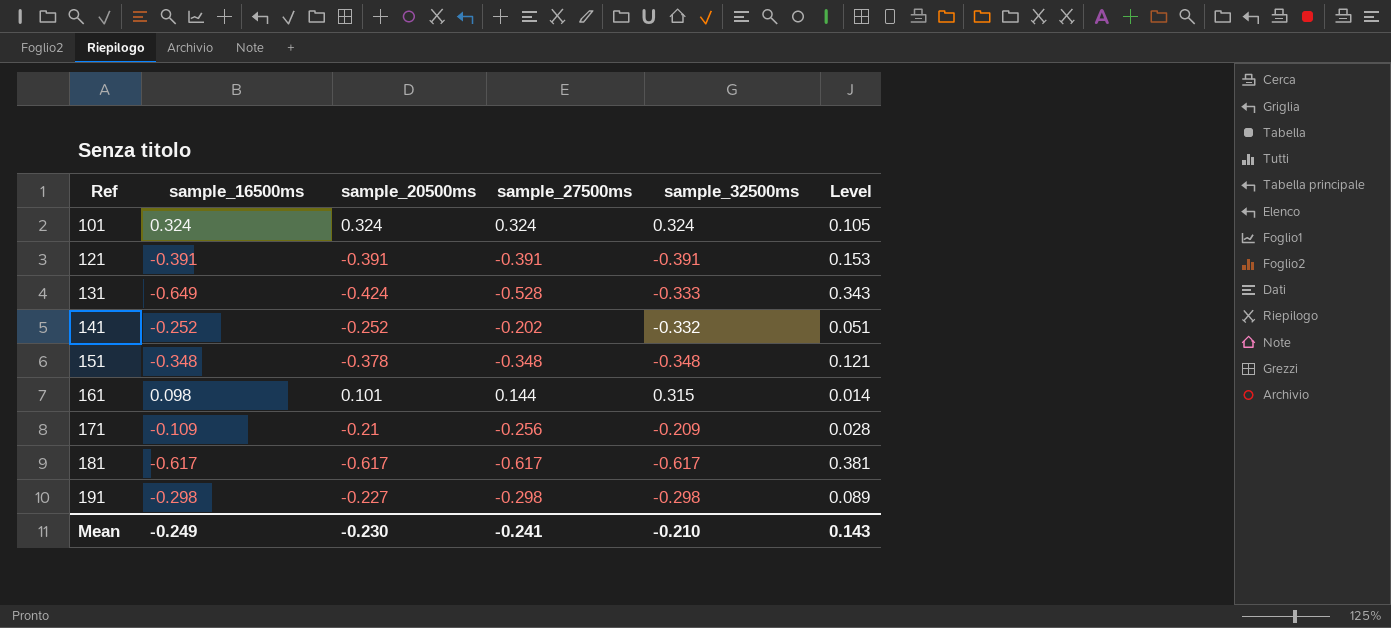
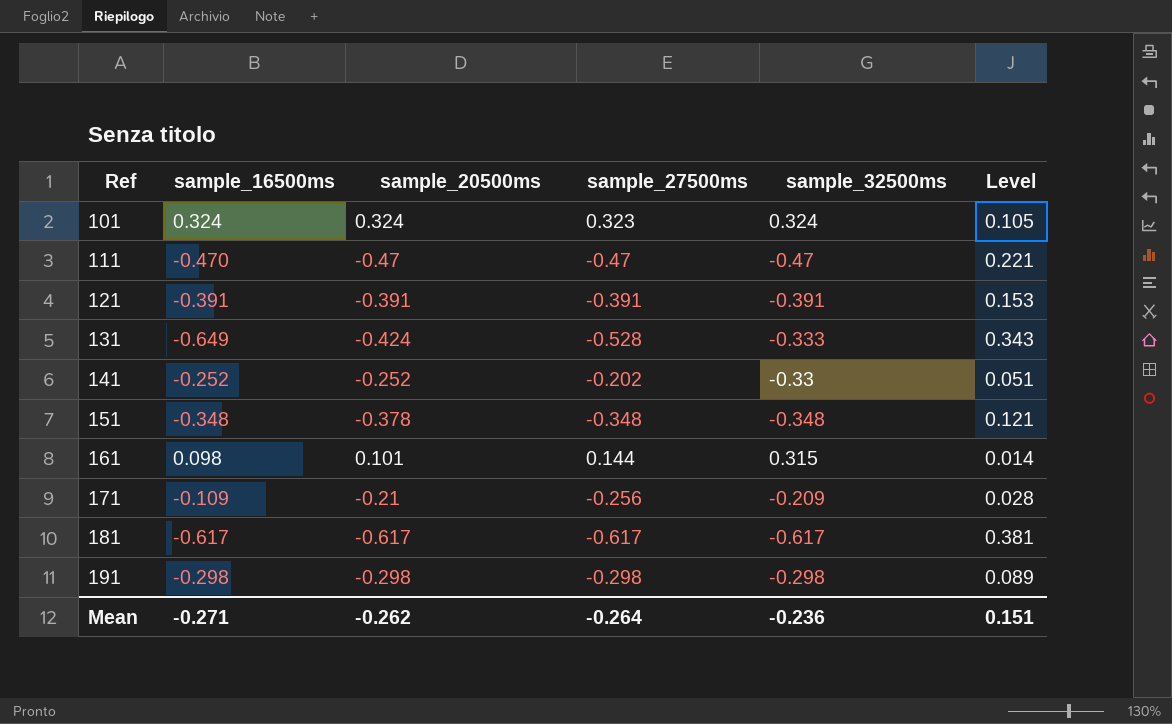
101 | sample_27500ms: 0.324 -> 0.323
row 111: none -> -0.470 | -0.47 | -0.47 | -0.47 | 0.221
141 | sample_32500ms: -0.332 -> -0.33
191 | sample_20500ms: -0.227 -> -0.298
Mean | sample_16500ms: -0.249 -> -0.271
Mean | sample_20500ms: -0.230 -> -0.262
Mean | sample_27500ms: -0.241 -> -0.264
Mean | sample_32500ms: -0.210 -> -0.236
Mean | Level: 0.143 -> 0.151

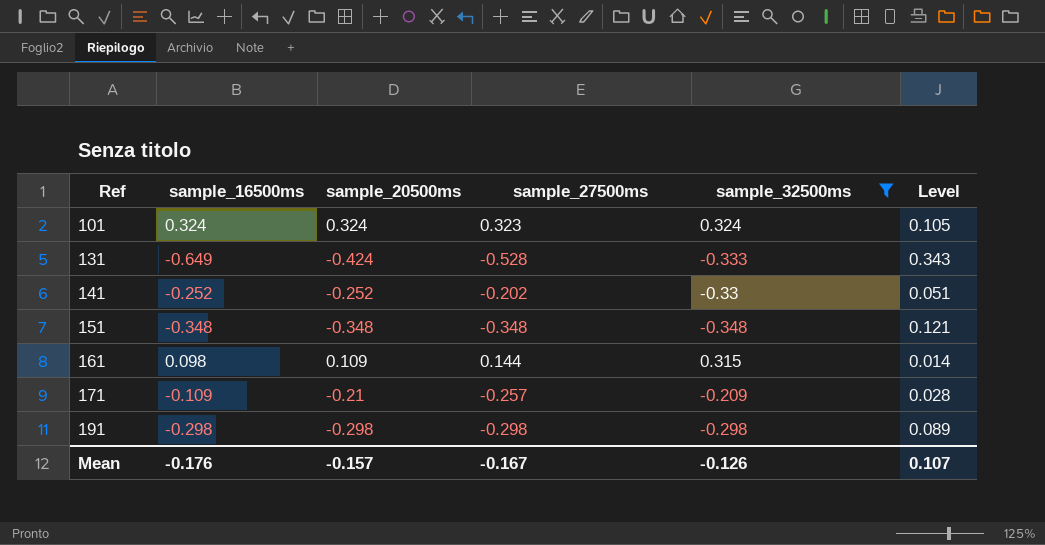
filter: none -> sample_32500ms >= -0.348
151 | sample_20500ms: -0.378 -> -0.348
161 | sample_20500ms: 0.101 -> 0.109
171 | sample_27500ms: -0.256 -> -0.257
Mean | sample_16500ms: -0.271 -> -0.176
Mean | sample_20500ms: -0.262 -> -0.157
Mean | sample_27500ms: -0.264 -> -0.167
Mean | sample_32500ms: -0.236 -> -0.126
Mean | Level: 0.151 -> 0.107

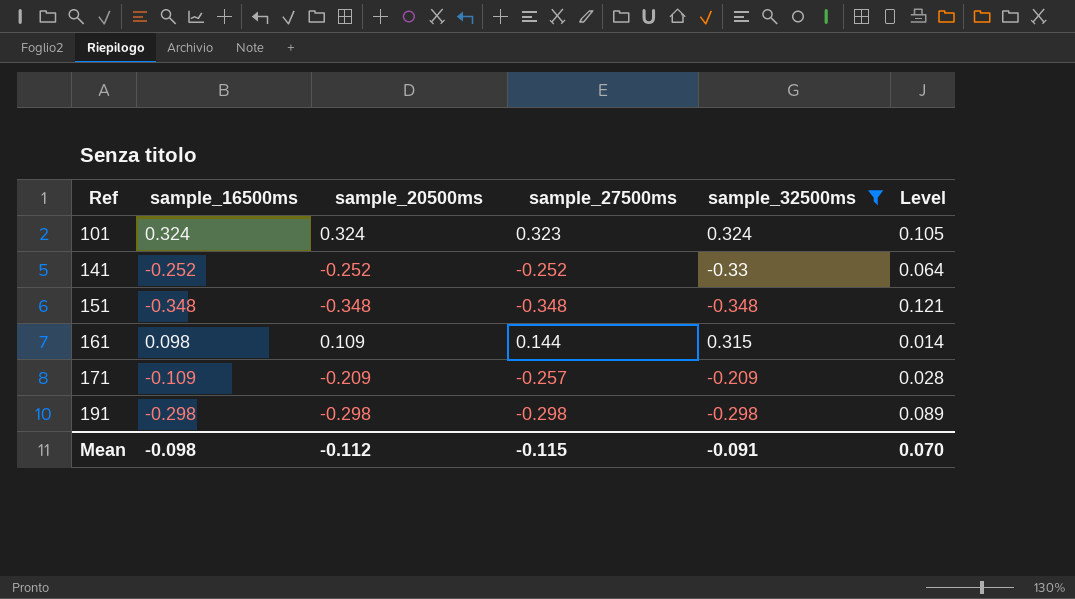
row 131: -0.649 | -0.424 | -0.528 | -0.333 | 0.343 -> none
141 | sample_27500ms: -0.202 -> -0.252
141 | Level: 0.051 -> 0.064
171 | sample_20500ms: -0.21 -> -0.209
Mean | sample_16500ms: -0.176 -> -0.098
Mean | sample_20500ms: -0.157 -> -0.112
Mean | sample_27500ms: -0.167 -> -0.115
Mean | sample_32500ms: -0.126 -> -0.091
Mean | Level: 0.107 -> 0.070

